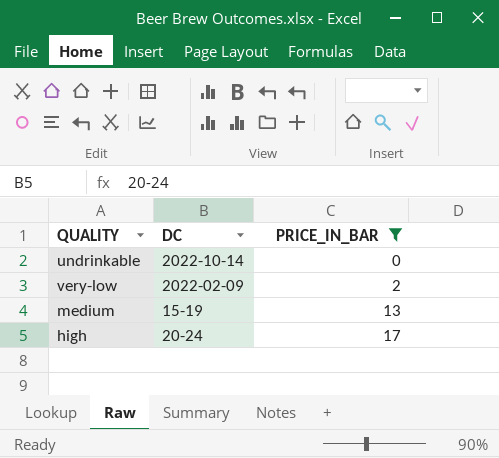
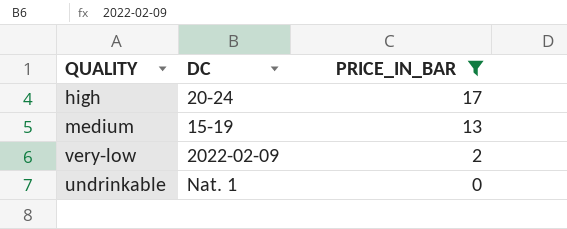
row order: PRICE_IN_BAR ascending -> PRICE_IN_BAR descending
undrinkable | DC: 2022-10-14 -> Nat. 1

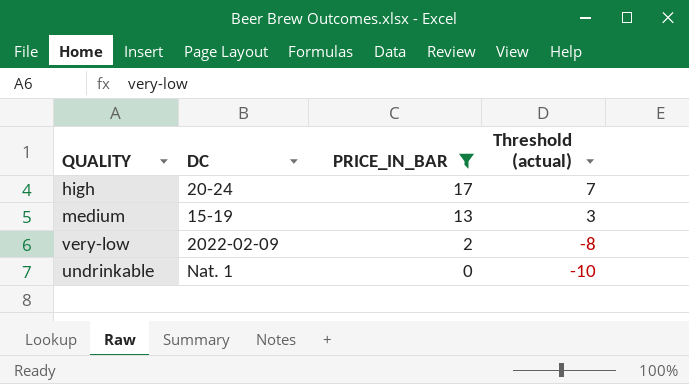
column Threshold (actual) | formula: none -> [PRICE_IN_BAR] - 10

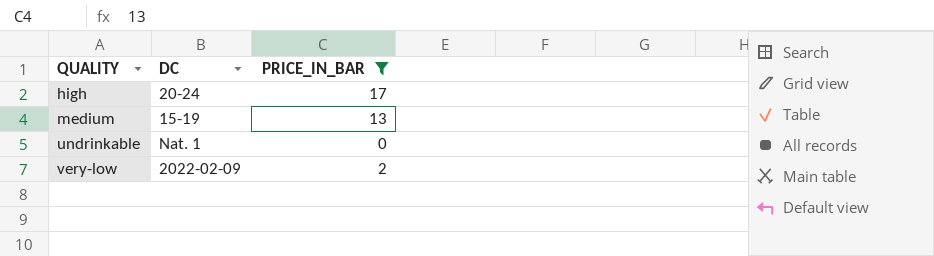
row order: PRICE_IN_BAR descending -> QUALITY ascending
column Threshold (actual) | formula: [PRICE_IN_BAR] - 10 -> none

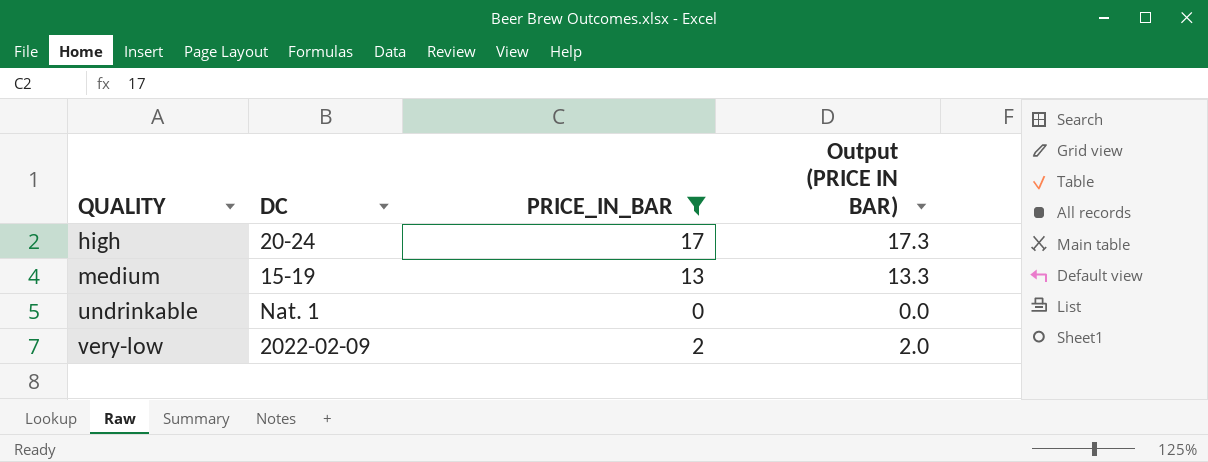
column Output (PRICE IN BAR) | formula: none -> [PRICE_IN_BAR] * 1.02

